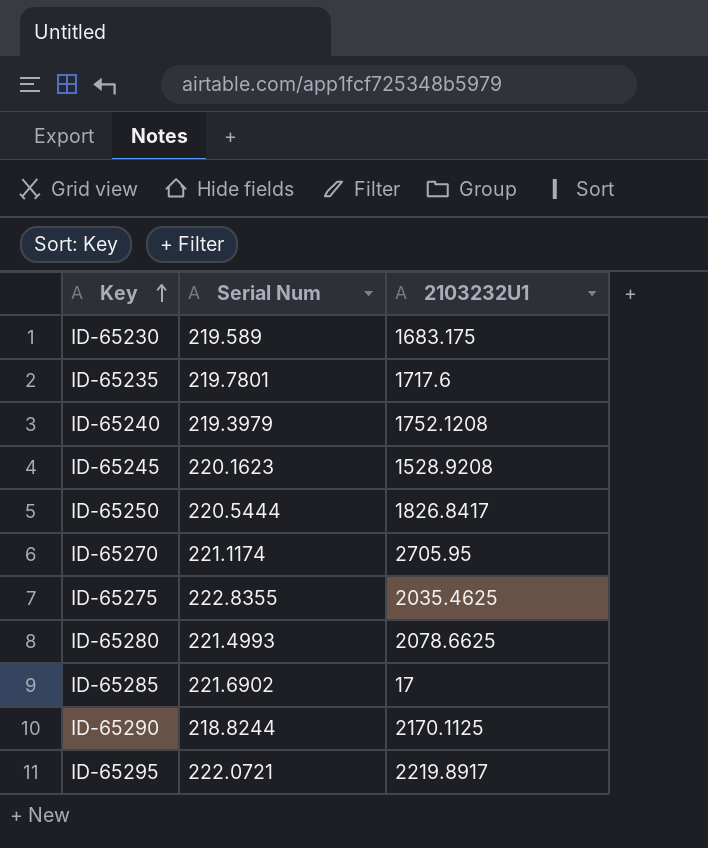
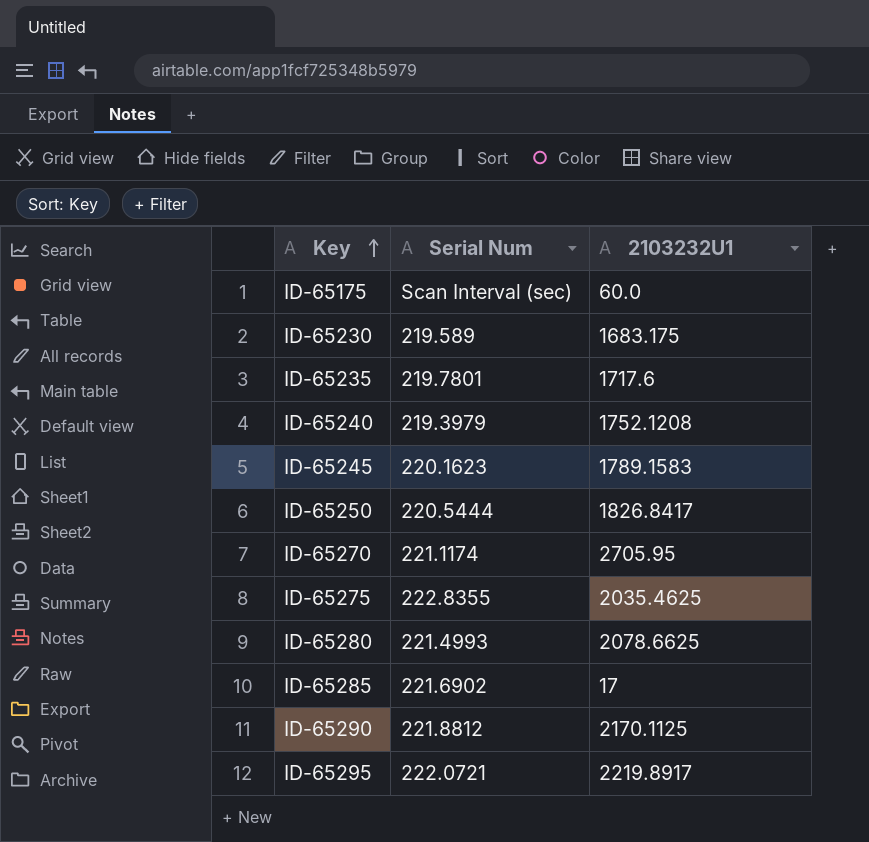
row ID-65175: none -> Scan Interval (sec) | 60.0
ID-65245 | 2103232U1: 1528.9208 -> 1789.1583
ID-65290 | Serial Num: 218.8244 -> 221.8812

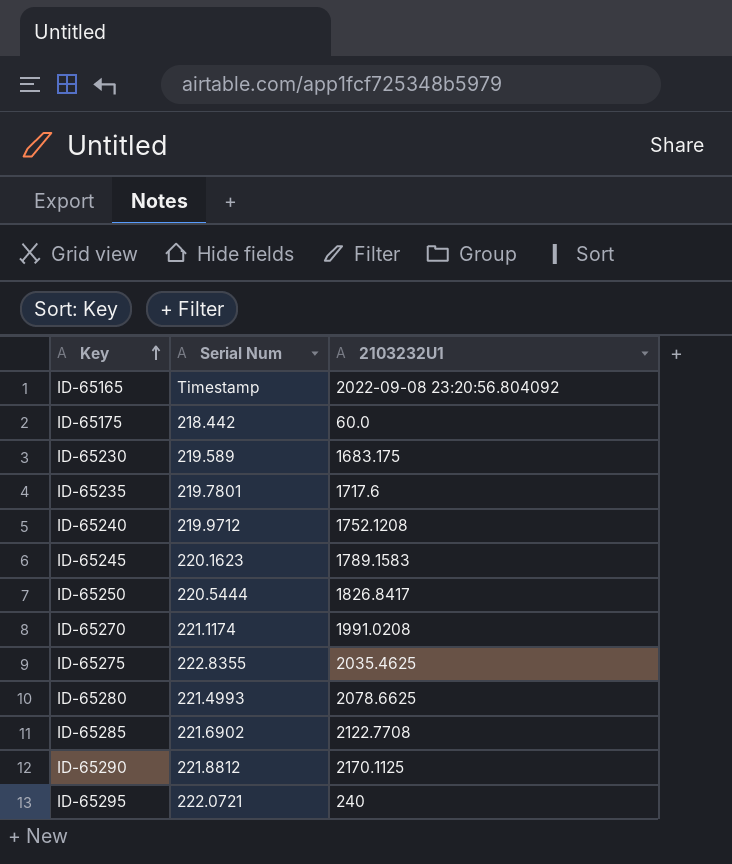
row ID-65165: none -> Timestamp | 2022-09-08 23:20:56.804092
ID-65175 | Serial Num: Scan Interval (sec) -> 218.442
ID-65240 | Serial Num: 219.3979 -> 219.9712
ID-65270 | 2103232U1: 2705.95 -> 1991.0208
ID-65285 | 2103232U1: 17 -> 2122.7708
ID-65295 | 2103232U1: 2219.8917 -> 240

